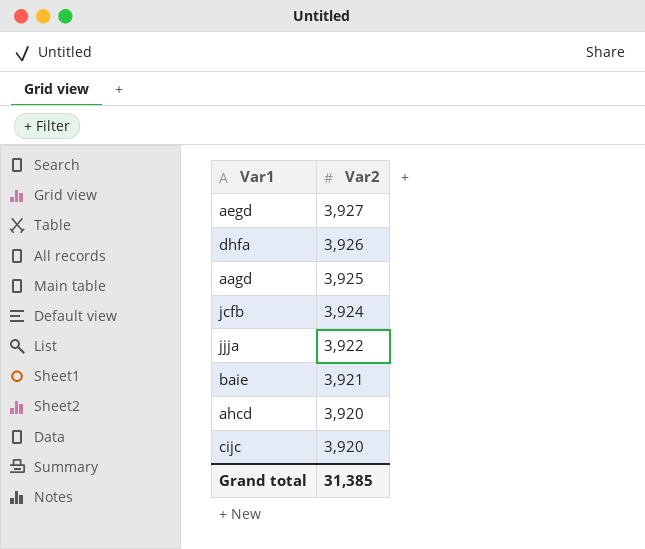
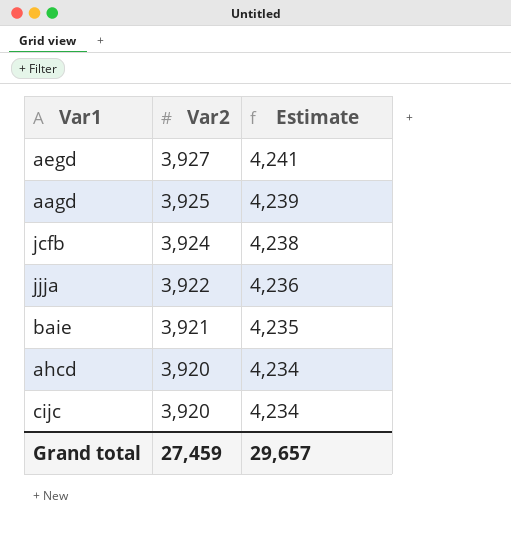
column Estimate | formula: none -> [Var2] * 1.08
row dhfa: 3,926 -> none
Grand total | Var2: 31,385 -> 27,459

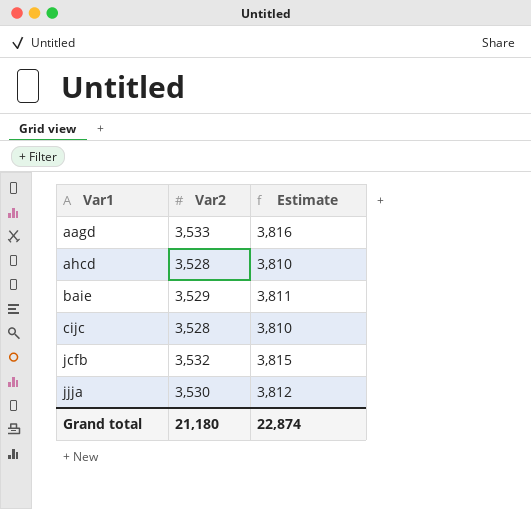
row order: Var2 descending -> Var1 ascending
row aegd: 3,927 | 4,241 -> none
aagd | Var2: 3,925 -> 3,533
aagd | Estimate: 4,239 -> 3,816
ahcd | Var2: 3,920 -> 3,528
ahcd | Estimate: 4,234 -> 3,810
baie | Var2: 3,921 -> 3,529
baie | Estimate: 4,235 -> 3,811
cijc | Var2: 3,920 -> 3,528
cijc | Estimate: 4,234 -> 3,810
jcfb | Var2: 3,924 -> 3,532
jcfb | Estimate: 4,238 -> 3,815
jjja | Var2: 3,922 -> 3,530
jjja | Estimate: 4,236 -> 3,812
Grand total | Var2: 27,459 -> 21,180
Grand total | Estimate: 29,657 -> 22,874

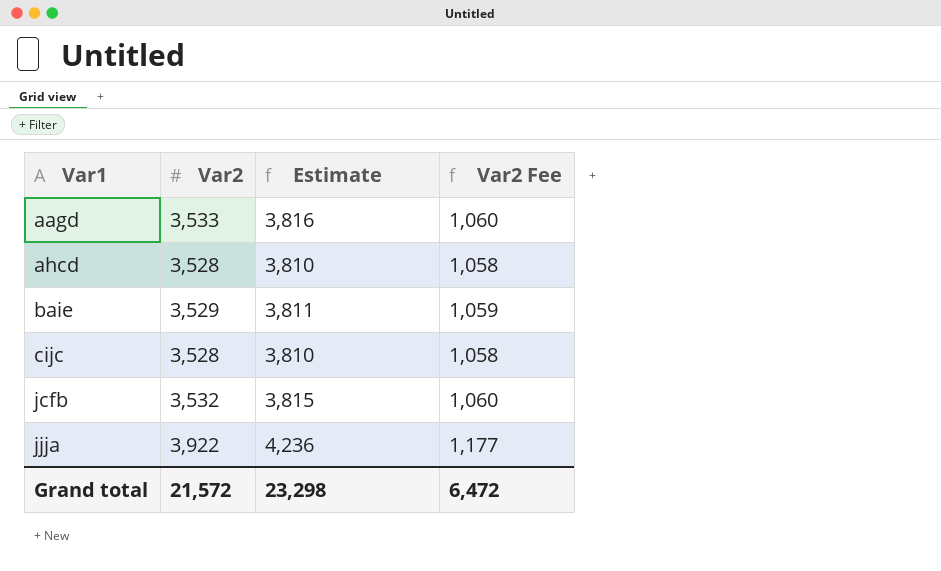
column Var2 Fee | formula: none -> [Var2] * 0.3
jjja | Var2: 3,530 -> 3,922
jjja | Estimate: 3,812 -> 4,236
Grand total | Var2: 21,180 -> 21,572
Grand total | Estimate: 22,874 -> 23,298

